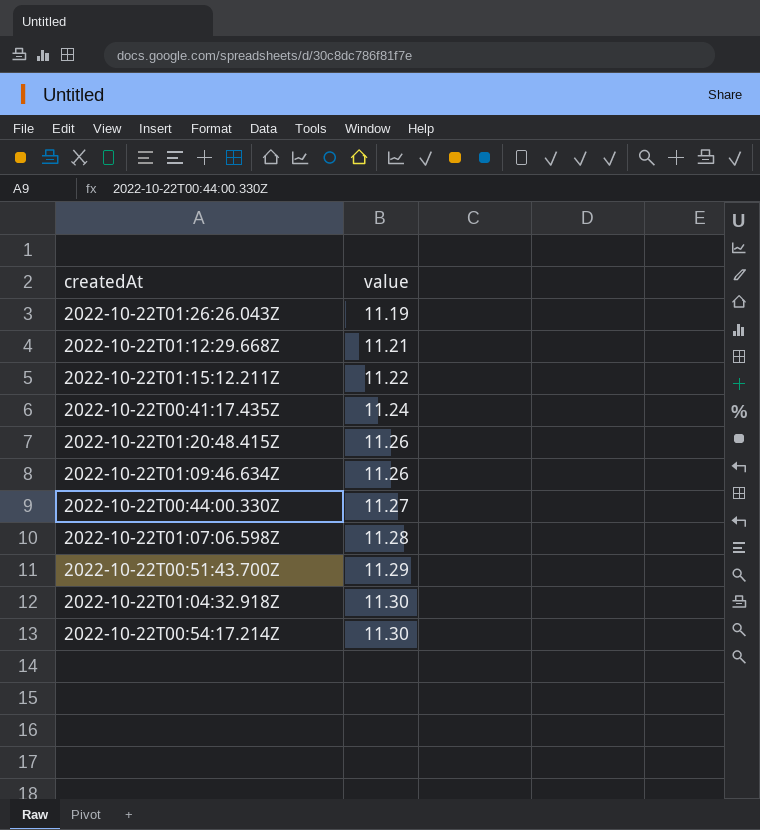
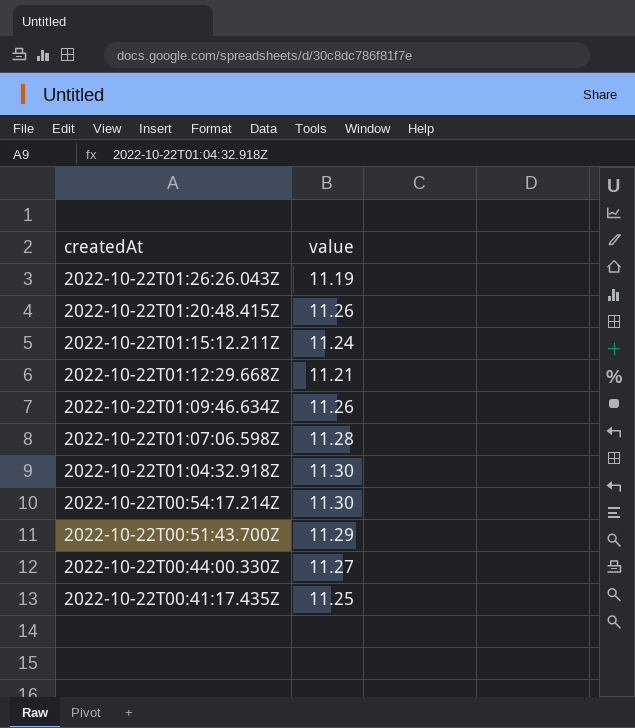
row order: value ascending -> createdAt descending
2022-10-22T01:15:12.211Z | value: 11.22 -> 11.24
2022-10-22T00:41:17.435Z | value: 11.24 -> 11.25

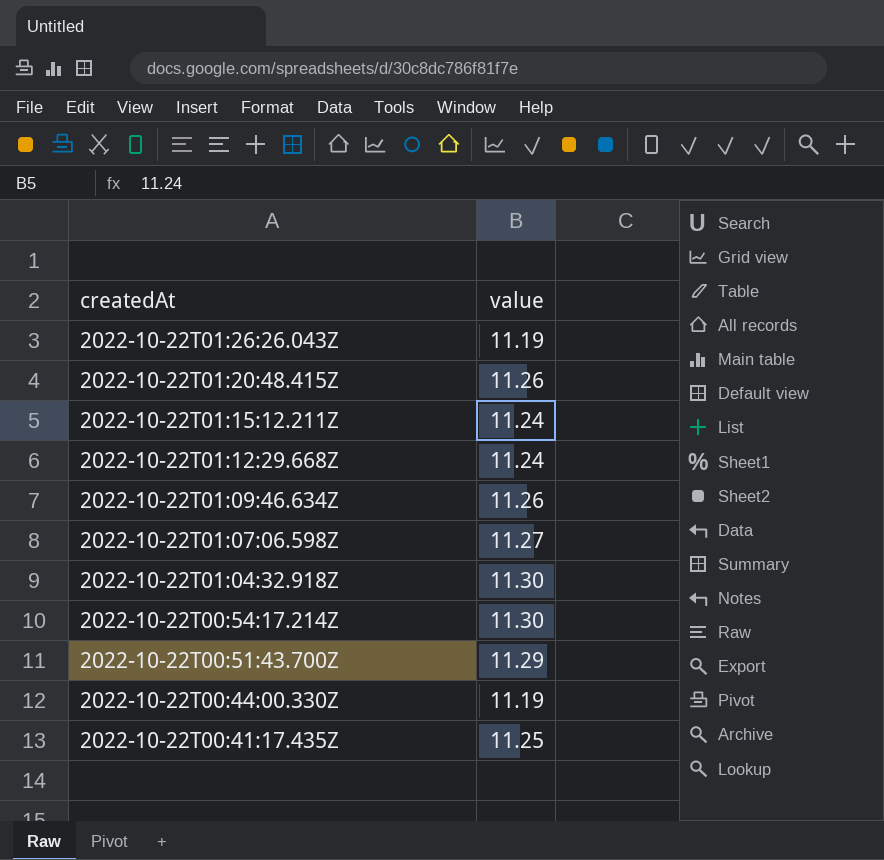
2022-10-22T01:12:29.668Z | value: 11.21 -> 11.24
2022-10-22T01:07:06.598Z | value: 11.28 -> 11.27
2022-10-22T00:44:00.330Z | value: 11.27 -> 11.19

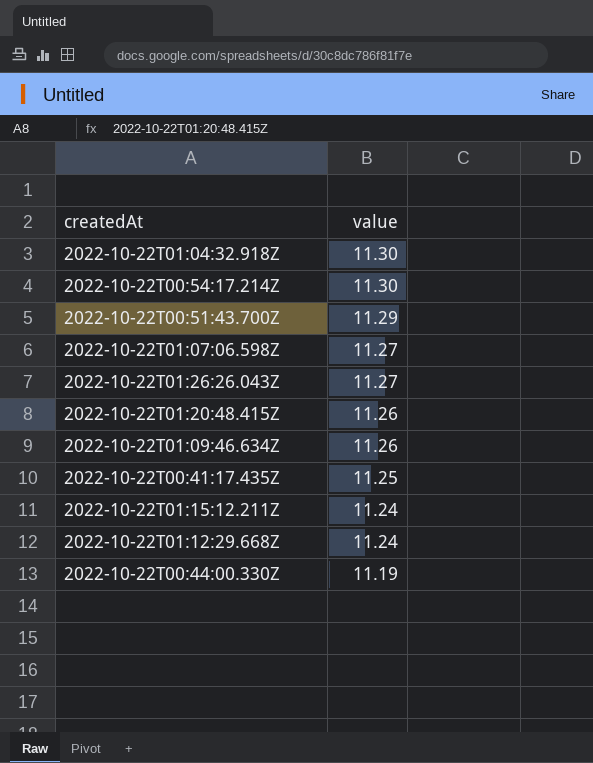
row order: createdAt descending -> value descending
2022-10-22T01:26:26.043Z | value: 11.19 -> 11.27

